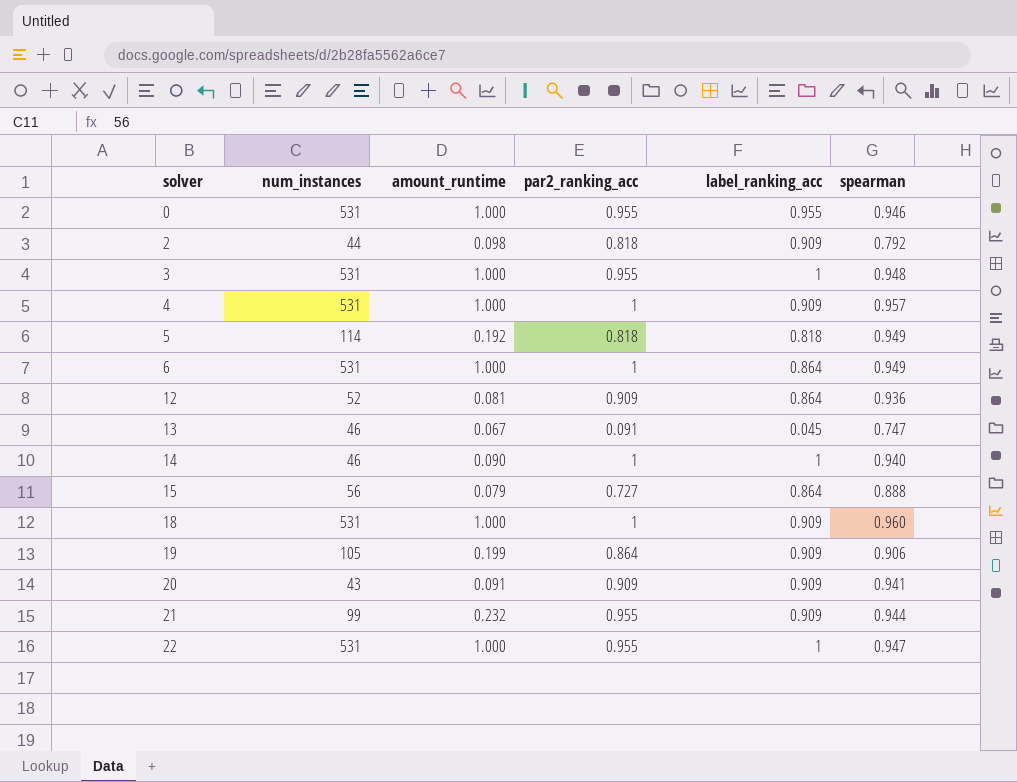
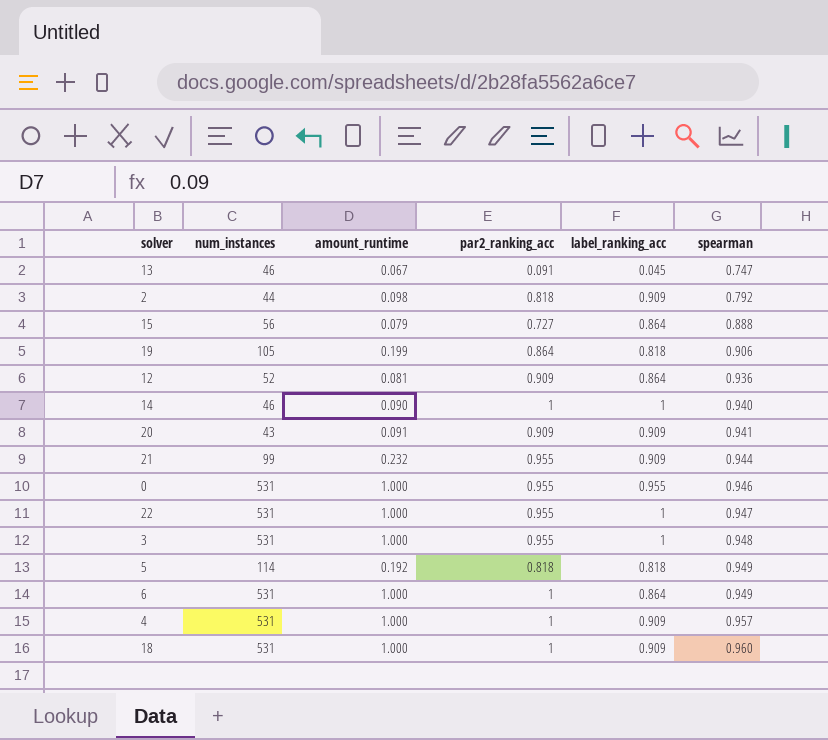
row order: solver ascending -> spearman ascending
19 | label_ranking_acc: 0.909 -> 0.818

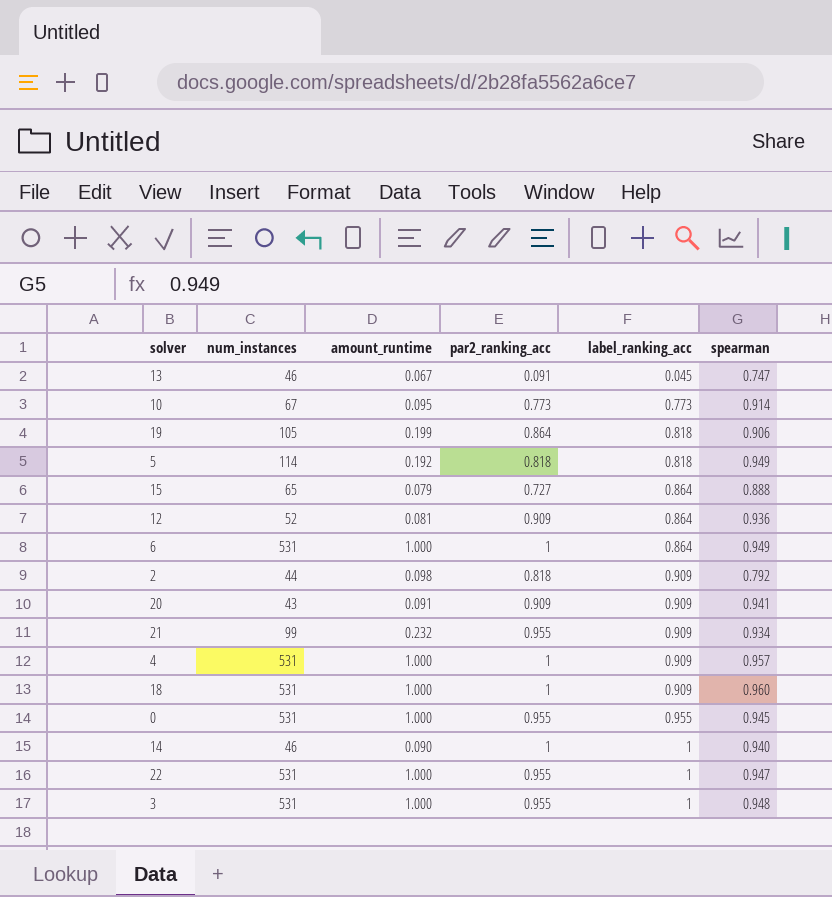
row order: spearman ascending -> label_ranking_acc ascending
row 10: none -> 67 | 0.095 | 0.773 | 0.773 | 0.914
15 | num_instances: 56 -> 65
21 | spearman: 0.944 -> 0.934
0 | spearman: 0.946 -> 0.945

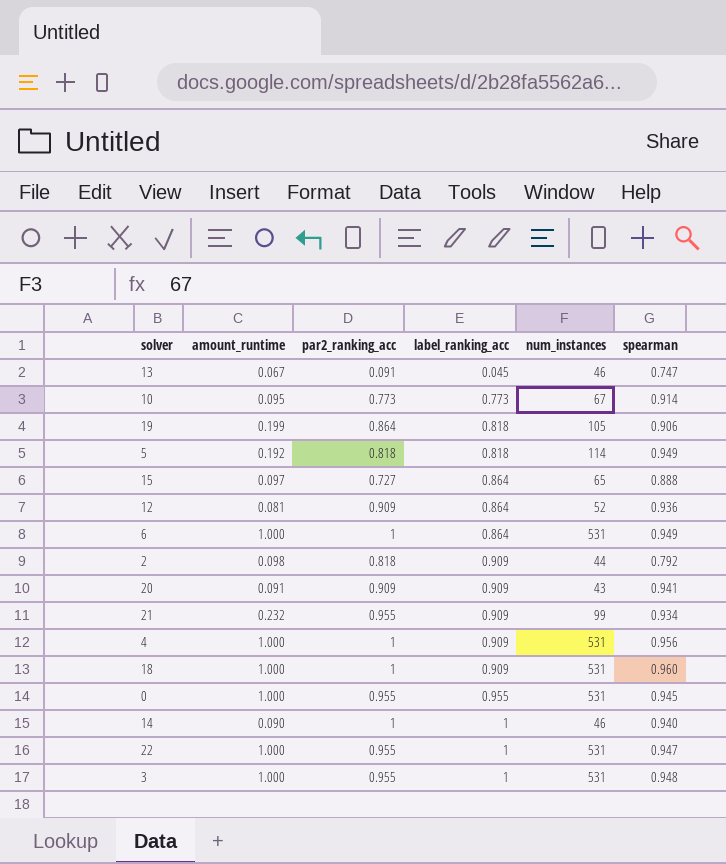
column num_instances | position: 2 -> 5
15 | amount_runtime: 0.079 -> 0.097
4 | spearman: 0.957 -> 0.956

